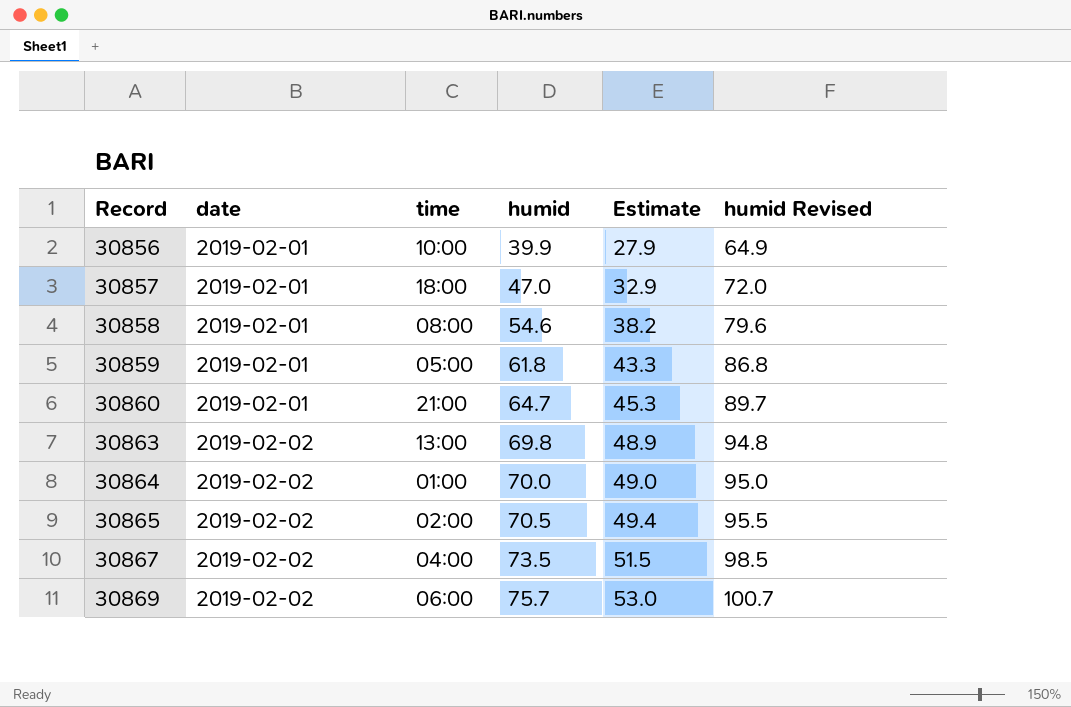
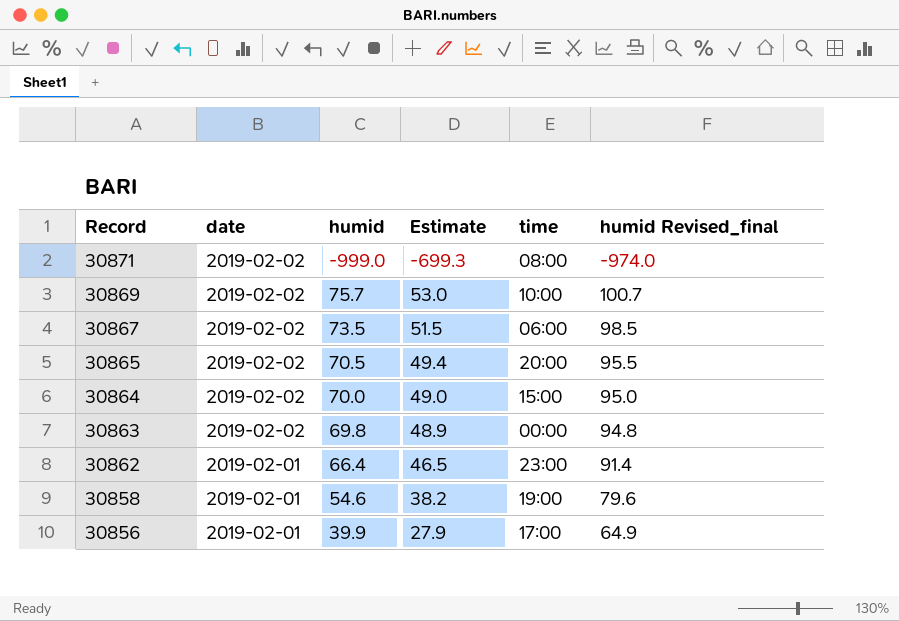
row order: Record ascending -> Record descending
column time | position: 3 -> 5
column name: humid Revised -> humid Revised_final
row 30857: 2019-02-01 | 18:00 | 47.0 | 32.9 | 72.0 -> none
row 30859: 2019-02-01 | 05:00 | 61.8 | 43.3 | 86.8 -> none
row 30860: 2019-02-01 | 21:00 | 64.7 | 45.3 | 89.7 -> none
row 30871: none -> 2019-02-02 | -999.0 | -699.3 | 08:00 | -974.0
30869 | time: 06:00 -> 10:00
30867 | time: 04:00 -> 06:00
30865 | time: 02:00 -> 20:00
30864 | time: 01:00 -> 15:00
30863 | time: 13:00 -> 00:00
row 30862: none -> 2019-02-01 | 66.4 | 46.5 | 23:00 | 91.4
30858 | time: 08:00 -> 19:00
30856 | time: 10:00 -> 17:00

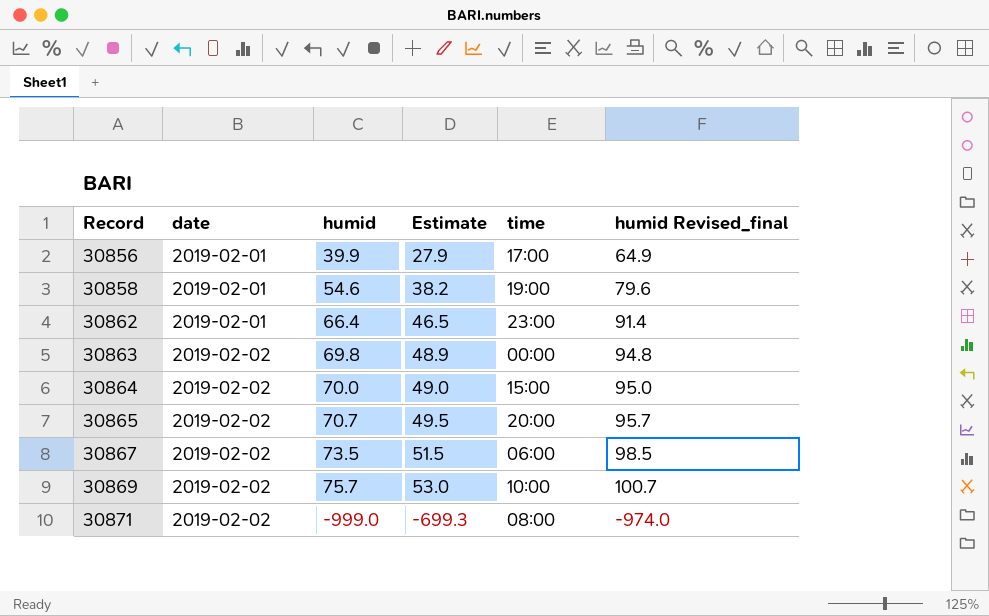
row order: Record descending -> Record ascending
30865 | humid: 70.5 -> 70.7
30865 | Estimate: 49.4 -> 49.5
30865 | humid Revised_final: 95.5 -> 95.7

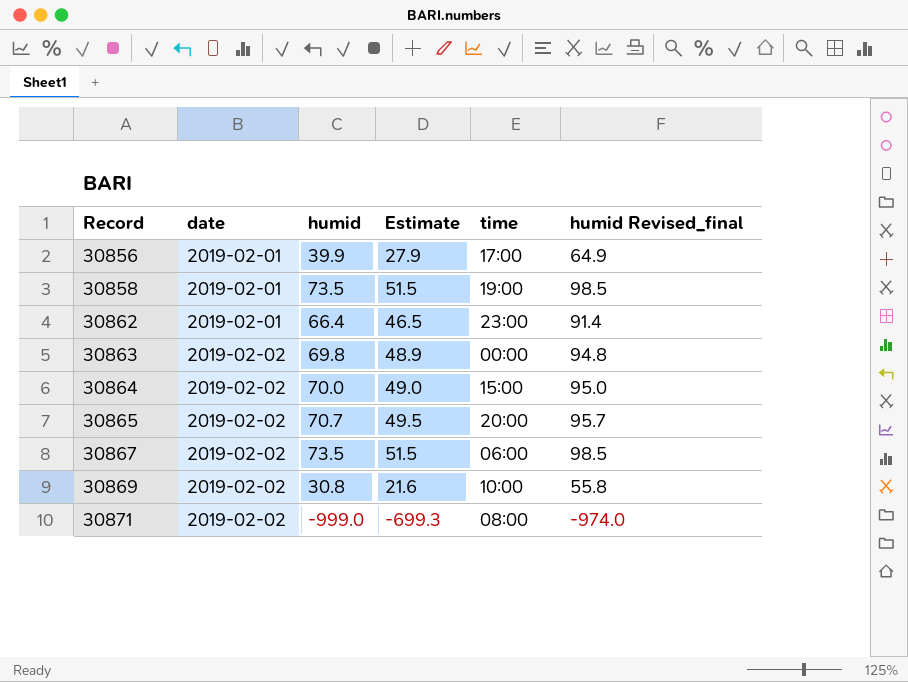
30858 | humid: 54.6 -> 73.5
30858 | Estimate: 38.2 -> 51.5
30858 | humid Revised_final: 79.6 -> 98.5
30869 | humid: 75.7 -> 30.8
30869 | Estimate: 53.0 -> 21.6
30869 | humid Revised_final: 100.7 -> 55.8

